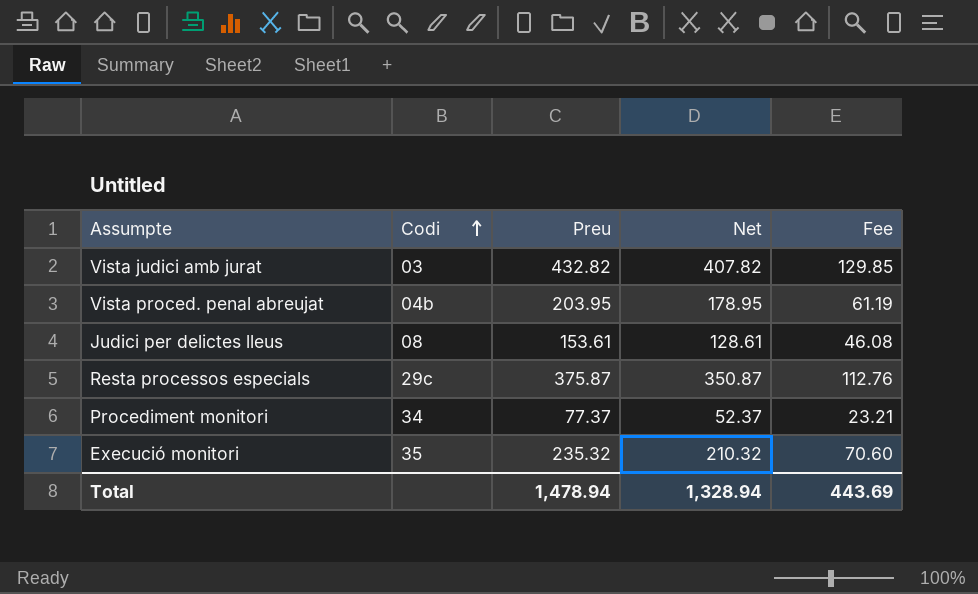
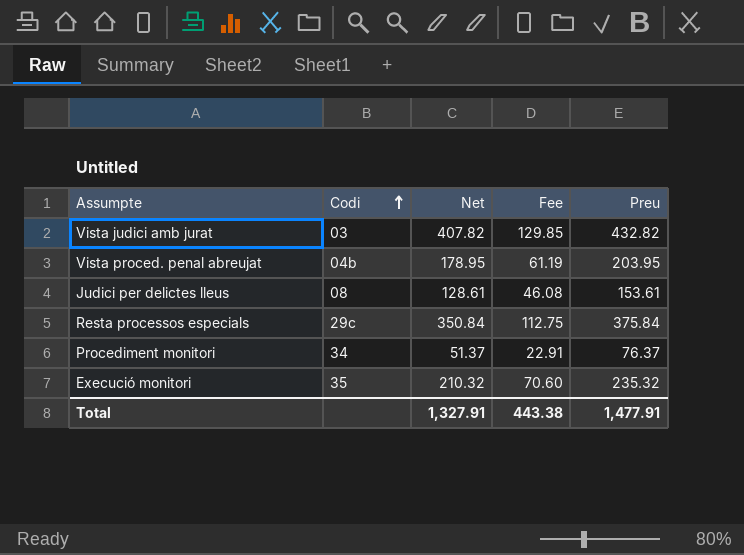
column Preu | position: 3 -> 5
Resta processos especials | Net: 350.87 -> 350.84
Resta processos especials | Fee: 112.76 -> 112.75
Resta processos especials | Preu: 375.87 -> 375.84
Procediment monitori | Net: 52.37 -> 51.37
Procediment monitori | Fee: 23.21 -> 22.91
Procediment monitori | Preu: 77.37 -> 76.37
Total | Net: 1,328.94 -> 1,327.91
Total | Fee: 443.69 -> 443.38
Total | Preu: 1,478.94 -> 1,477.91

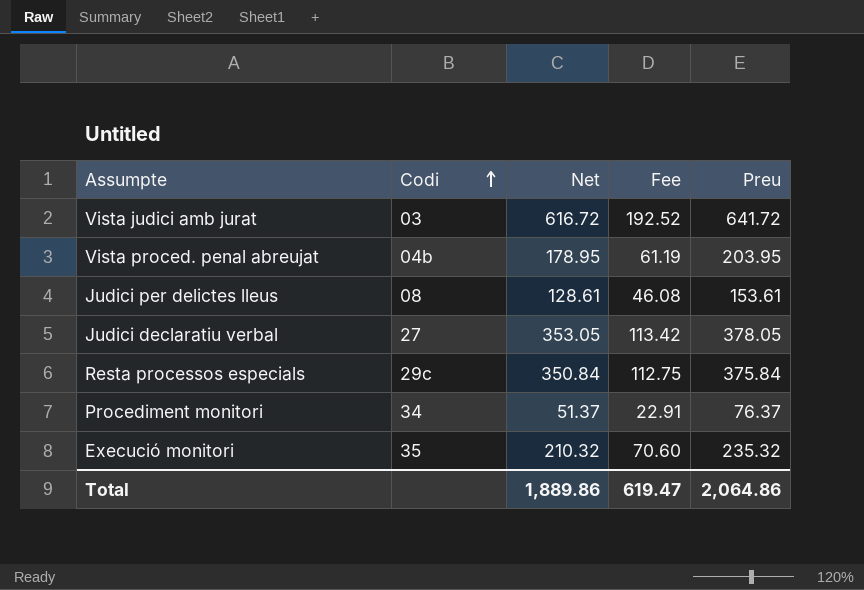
Vista judici amb jurat | Net: 407.82 -> 616.72
Vista judici amb jurat | Fee: 129.85 -> 192.52
Vista judici amb jurat | Preu: 432.82 -> 641.72
row Judici declaratiu verbal: none -> 27 | 353.05 | 113.42 | 378.05
Total | Net: 1,327.91 -> 1,889.86
Total | Fee: 443.38 -> 619.47
Total | Preu: 1,477.91 -> 2,064.86

